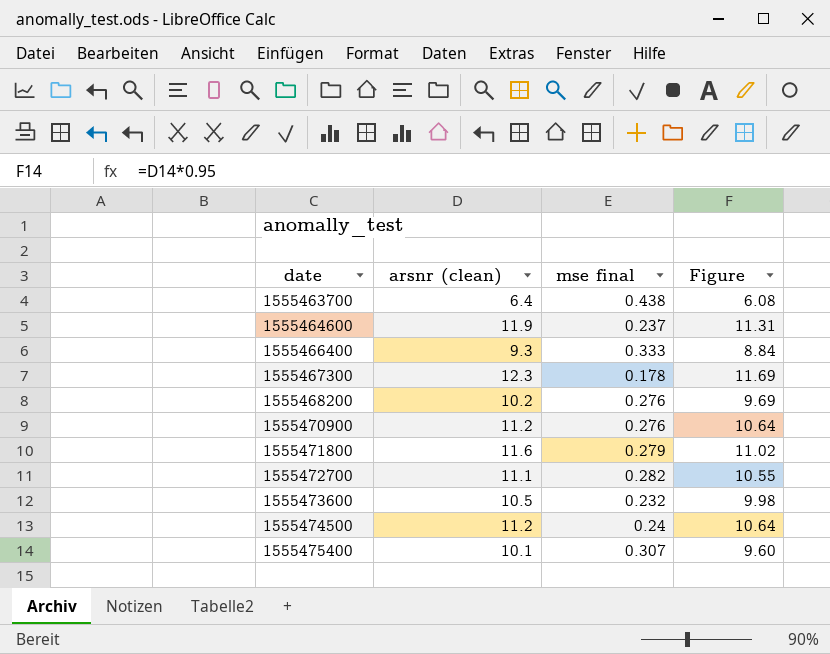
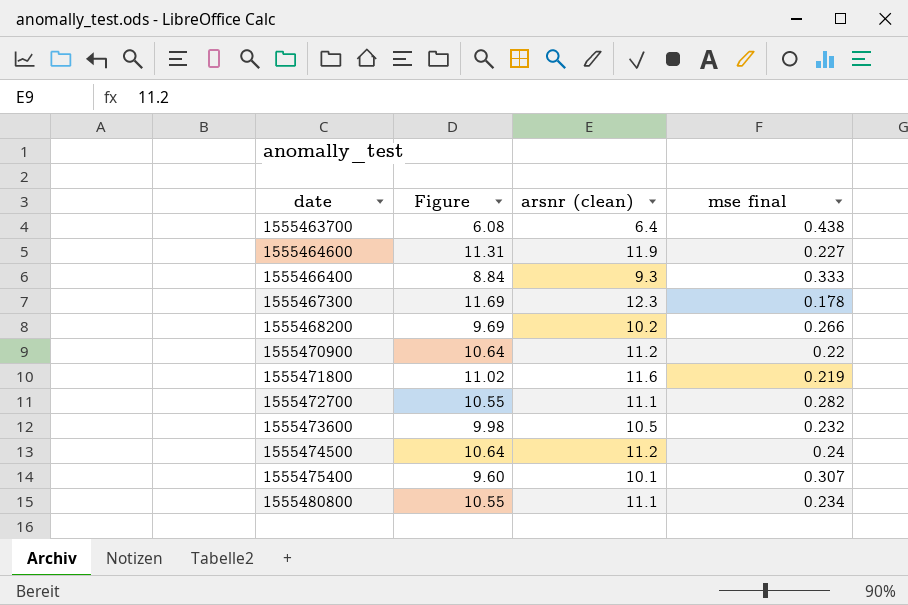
column Figure | position: 4 -> 2
1555464600 | mse final: 0.237 -> 0.227
1555468200 | mse final: 0.276 -> 0.266
1555470900 | mse final: 0.276 -> 0.22
1555471800 | mse final: 0.279 -> 0.219
row 1555480800: none -> 10.55 | 11.1 | 0.234

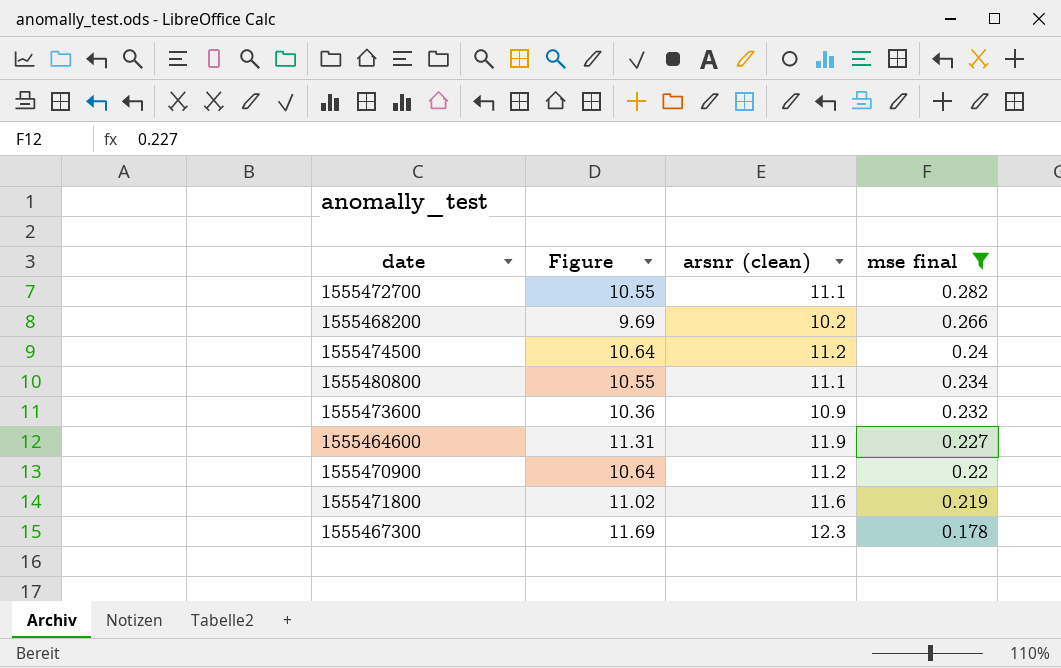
filter: none -> mse final <= 0.282
row order: date ascending -> mse final descending
1555473600 | Figure: 9.98 -> 10.36
1555473600 | arsnr (clean): 10.5 -> 10.9

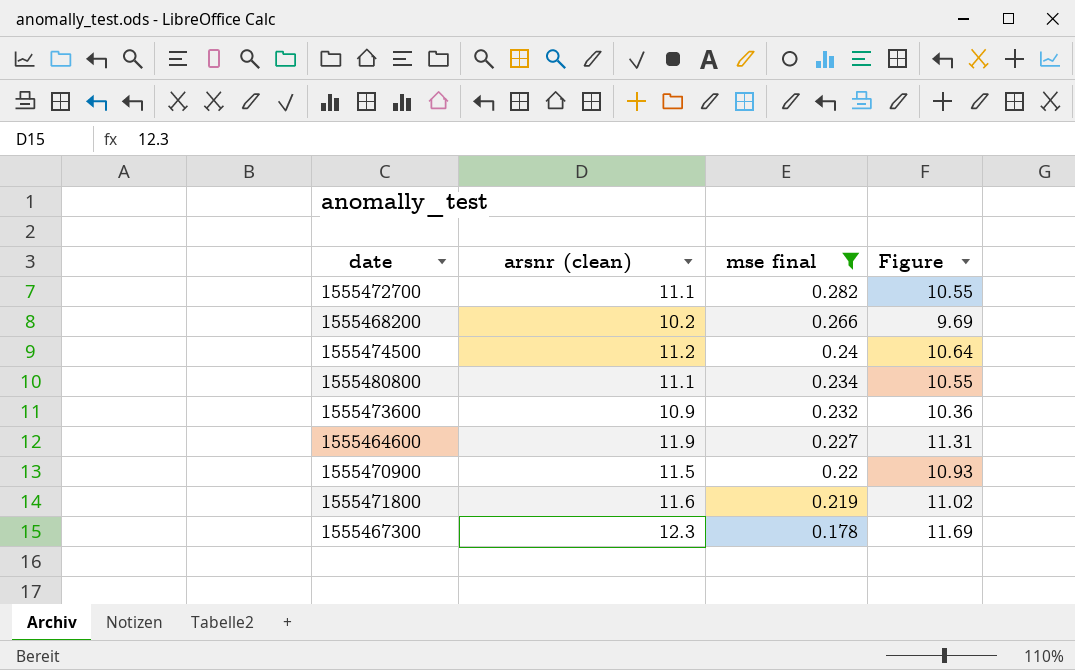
column Figure | position: 2 -> 4
1555470900 | arsnr (clean): 11.2 -> 11.5
1555470900 | Figure: 10.64 -> 10.93

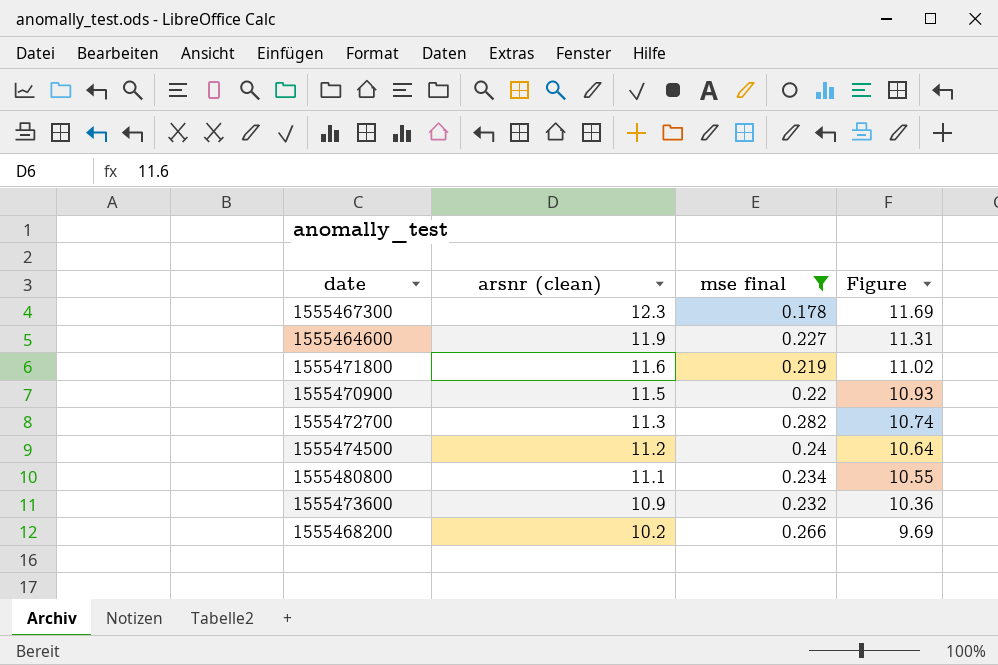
row order: mse final descending -> arsnr (clean) descending
1555472700 | arsnr (clean): 11.1 -> 11.3
1555472700 | Figure: 10.55 -> 10.74

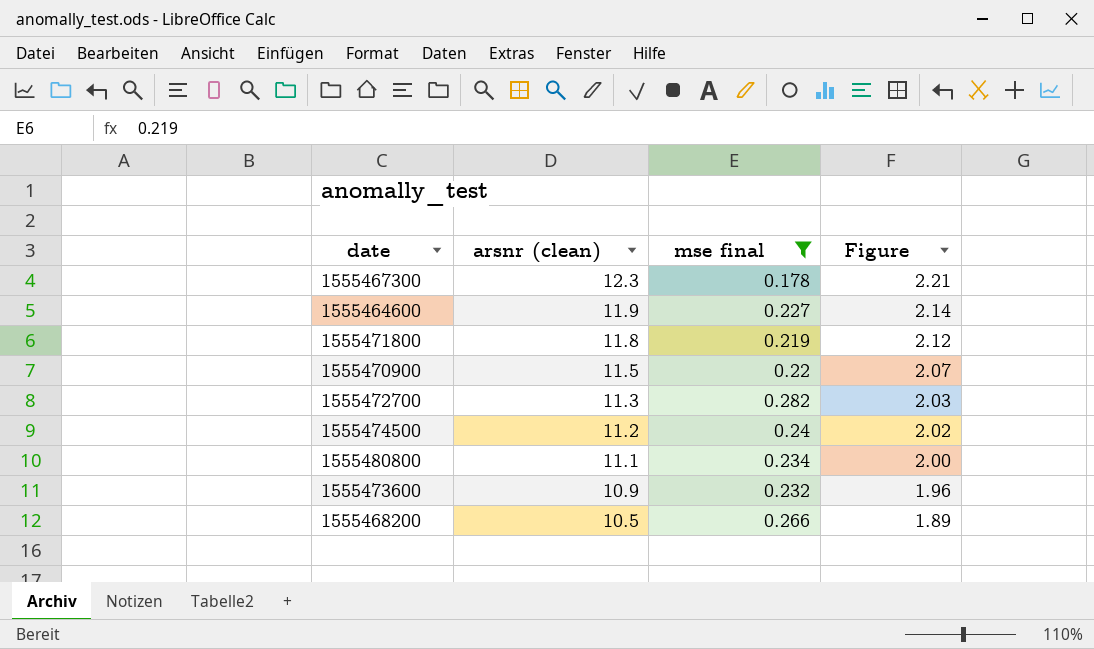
column Figure | formula: [arsnr (clean)] * 0.95 -> [arsnr (clean)] * 0.18
1555471800 | arsnr (clean): 11.6 -> 11.8
1555468200 | arsnr (clean): 10.2 -> 10.5

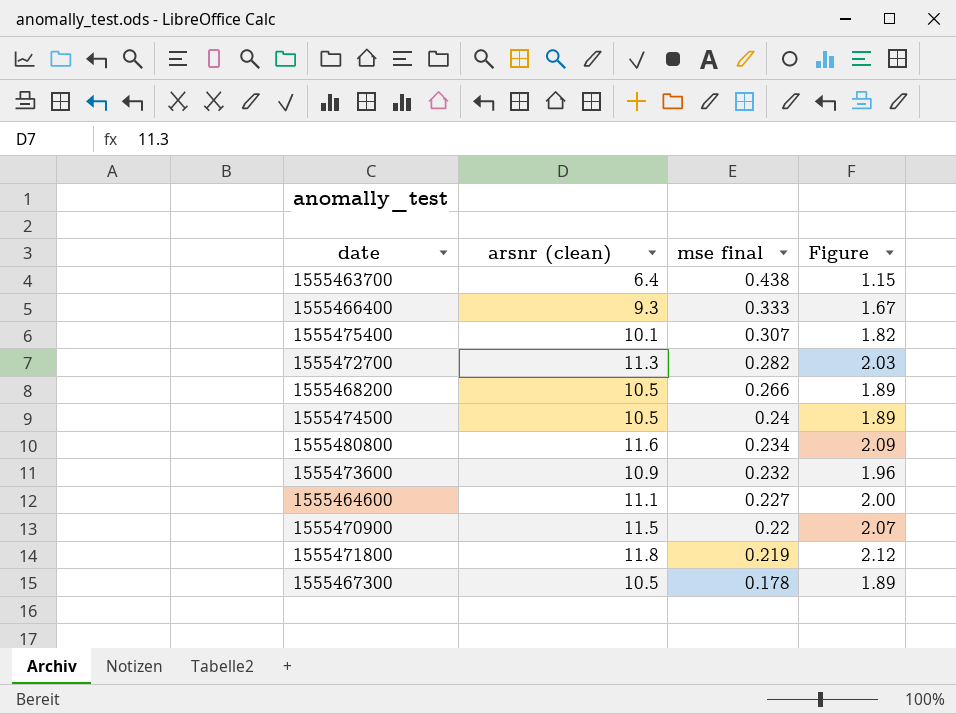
filter: mse final <= 0.282 -> none
row order: arsnr (clean) descending -> mse final descending
1555474500 | arsnr (clean): 11.2 -> 10.5
1555474500 | Figure: 2.02 -> 1.89
1555480800 | arsnr (clean): 11.1 -> 11.6
1555480800 | Figure: 2.00 -> 2.09
1555464600 | arsnr (clean): 11.9 -> 11.1
1555464600 | Figure: 2.14 -> 2.00
1555467300 | arsnr (clean): 12.3 -> 10.5
1555467300 | Figure: 2.21 -> 1.89

